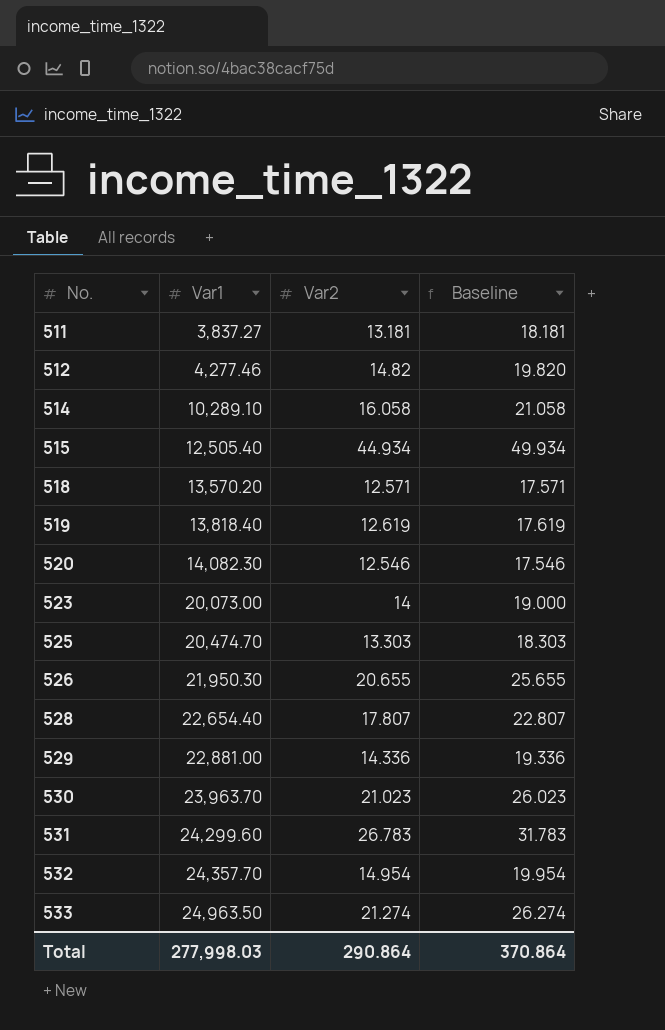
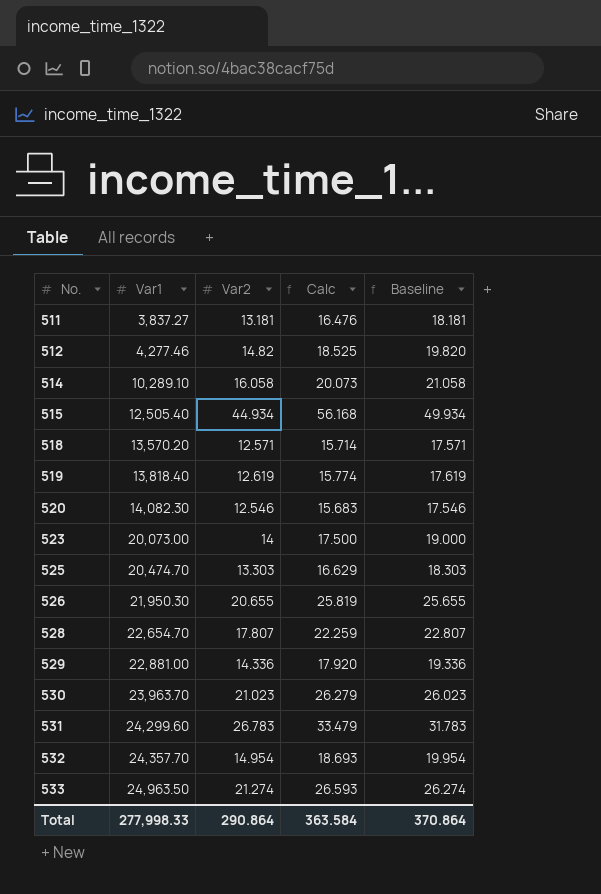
column Calc | formula: none -> [Var2] * 1.25
528 | Var1: 22,654.40 -> 22,654.70
Total | Var1: 277,998.03 -> 277,998.33

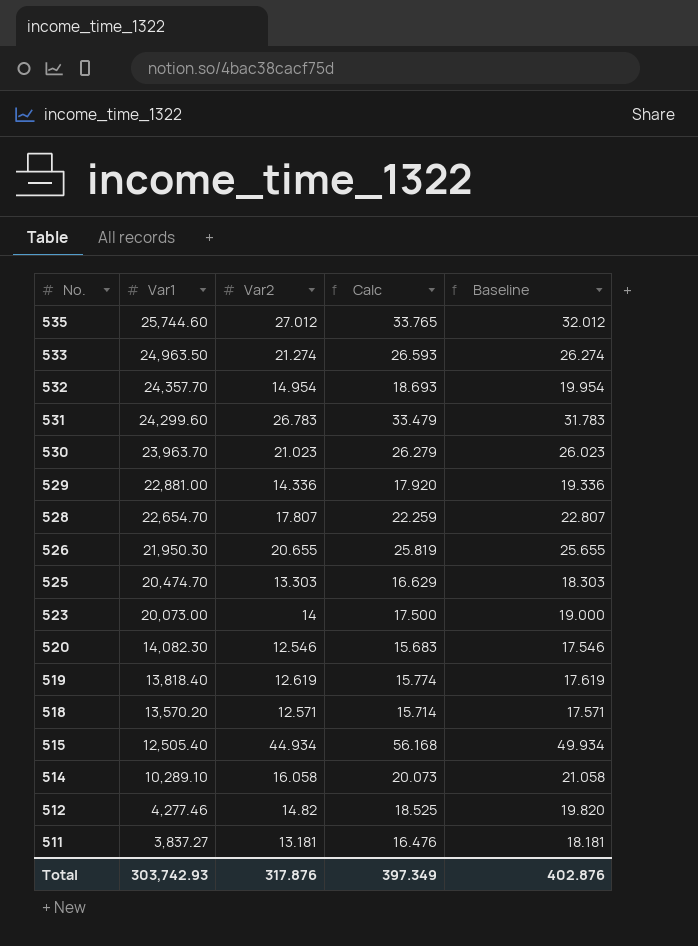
row order: No. ascending -> No. descending
row 535: none -> 25,744.60 | 27.012 | 33.765 | 32.012
Total | Var1: 277,998.33 -> 303,742.93
Total | Var2: 290.864 -> 317.876
Total | Calc: 363.584 -> 397.349
Total | Baseline: 370.864 -> 402.876

